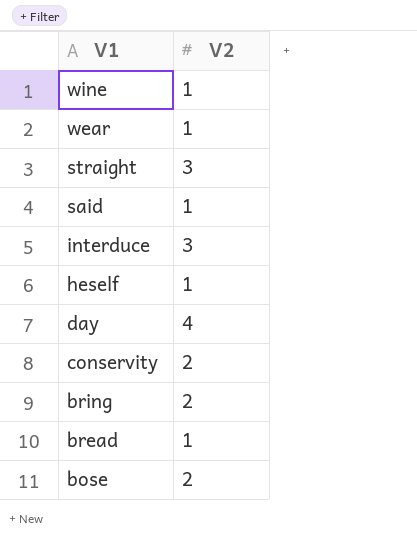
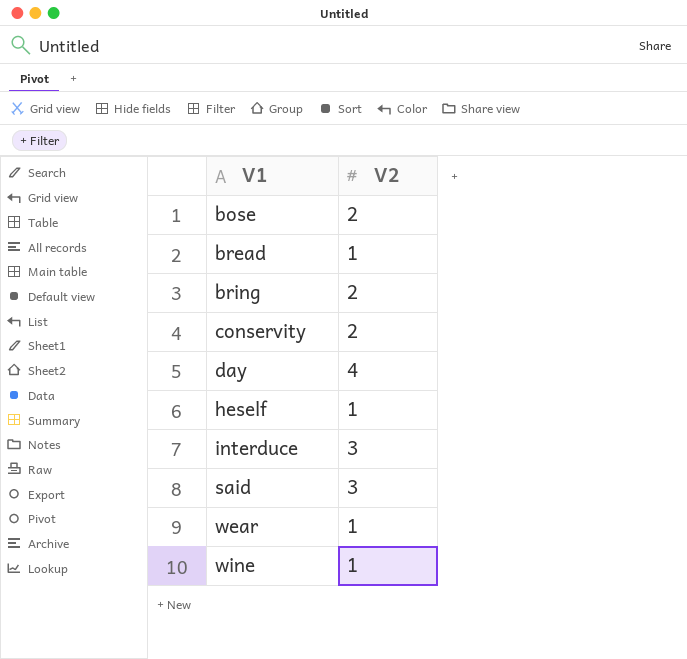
row order: V1 descending -> V1 ascending
row straight: 3 -> none
said | V2: 1 -> 3

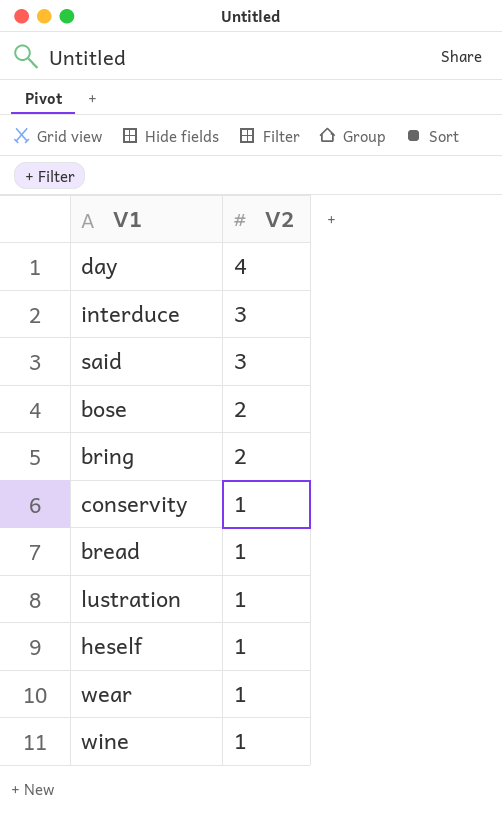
row order: V1 ascending -> V2 descending
conservity | V2: 2 -> 1
row lustration: none -> 1

